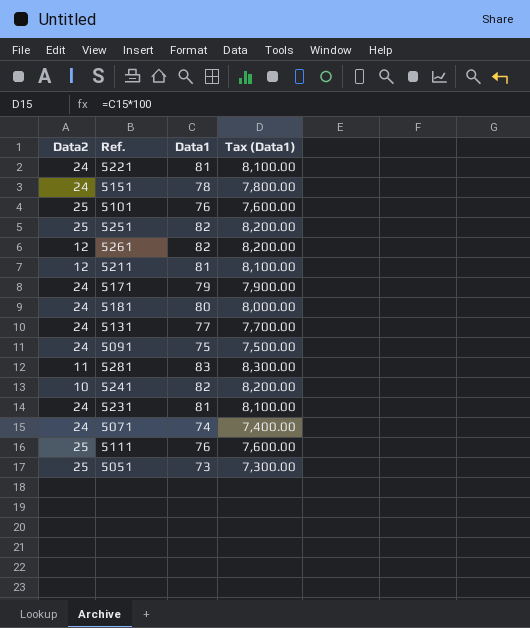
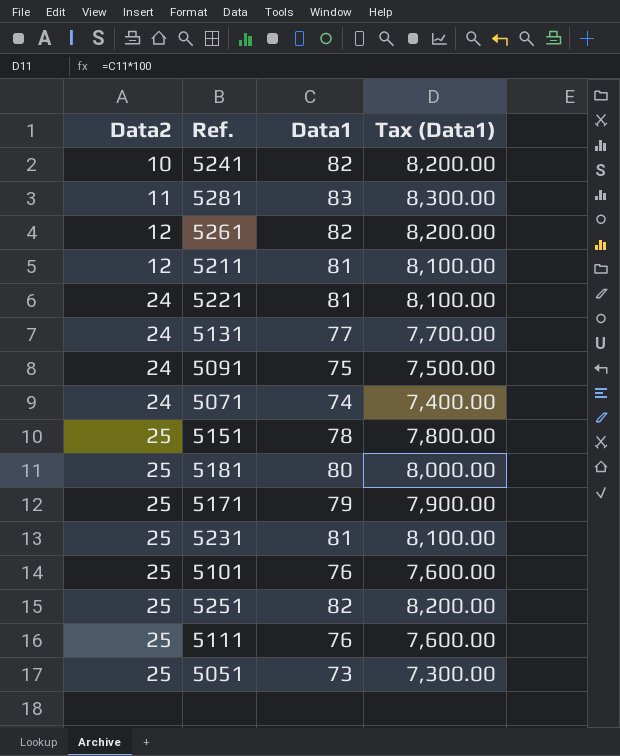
row order: none -> Data2 ascending
5151 | Data2: 24 -> 25
5181 | Data2: 24 -> 25
5171 | Data2: 24 -> 25
5231 | Data2: 24 -> 25

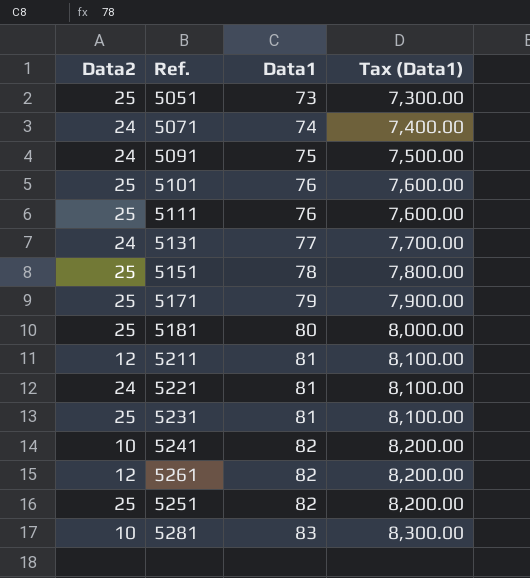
row order: Data2 ascending -> Data1 ascending
5281 | Data2: 11 -> 10

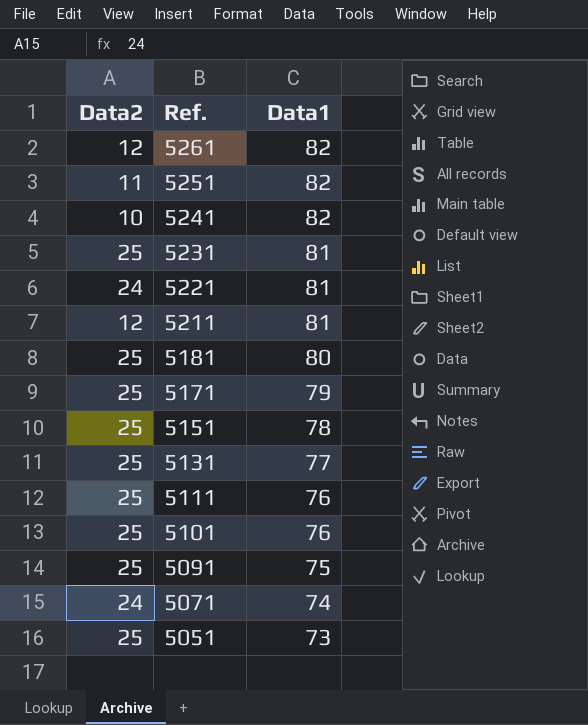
row order: Data1 ascending -> Ref. descending
column Tax (Data1) | formula: [Data1] * 100 -> none
row 5281: 10 | 83 | 8,300.00 -> none
5251 | Data2: 25 -> 11
5131 | Data2: 24 -> 25
5091 | Data2: 24 -> 25

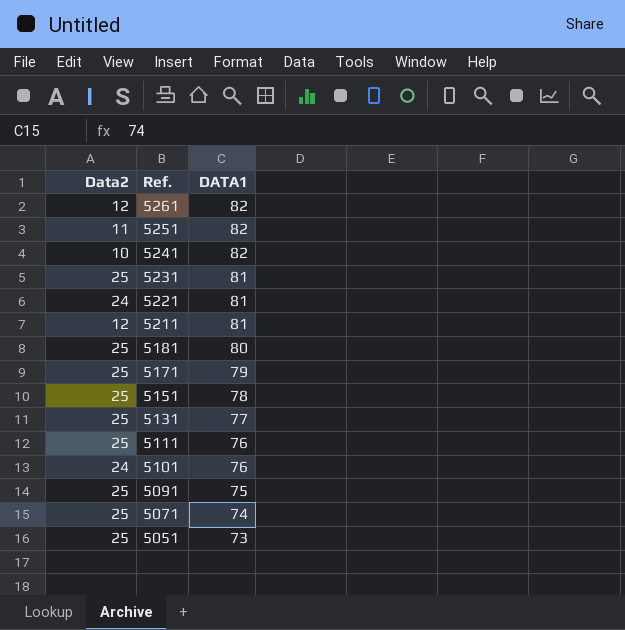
column name: Data1 -> DATA1
5101 | Data2: 25 -> 24
5071 | Data2: 24 -> 25

